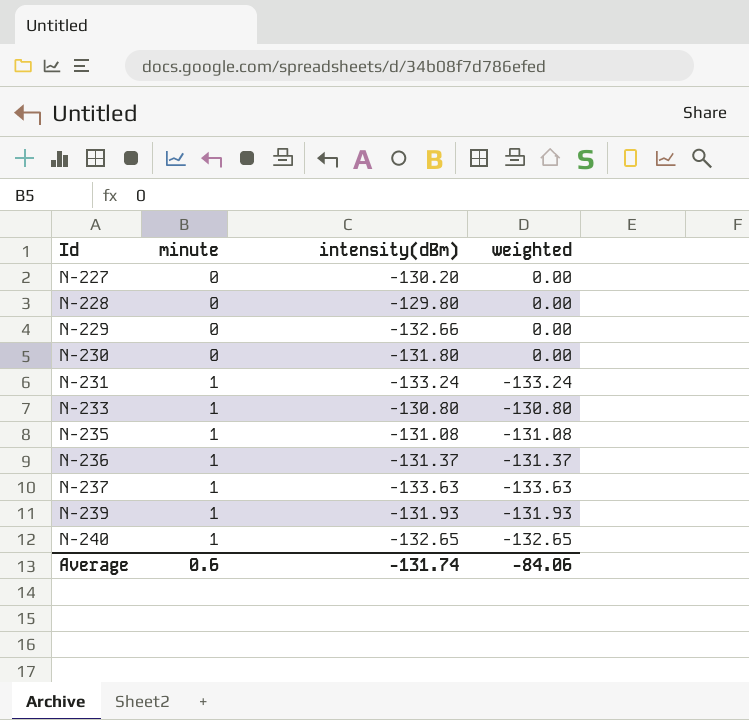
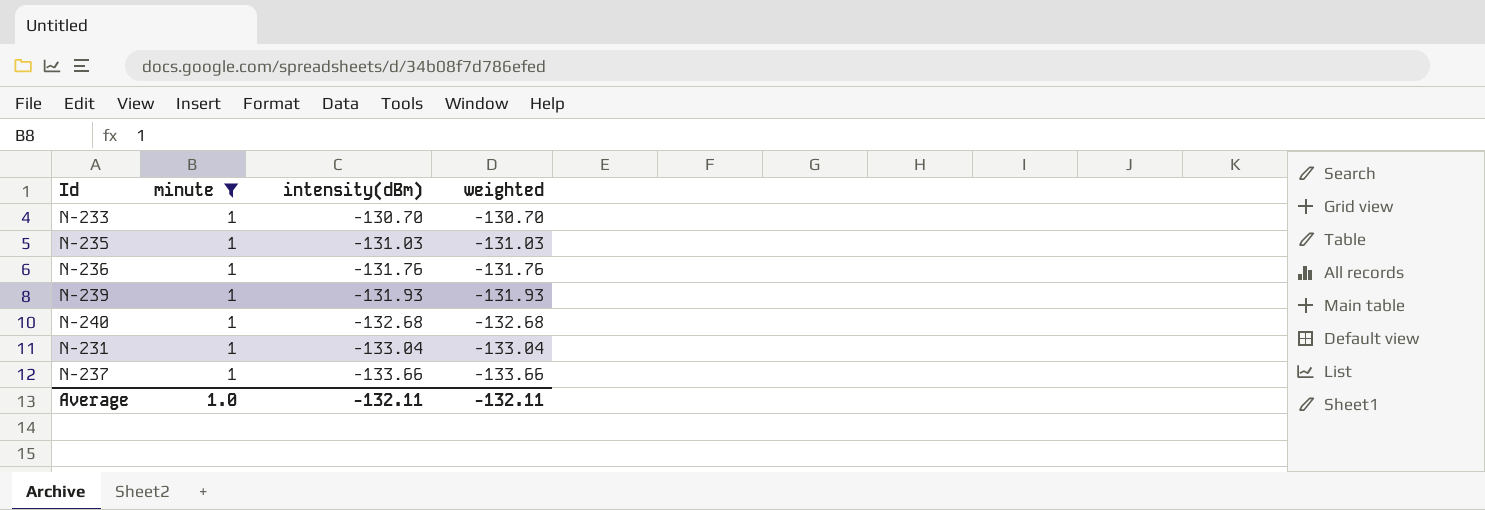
filter: none -> minute = 1
row order: Id ascending -> intensity(dBm) descending
N-233 | intensity(dBm): -130.80 -> -130.70
N-233 | weighted: -130.80 -> -130.70
N-235 | intensity(dBm): -131.08 -> -131.03
N-235 | weighted: -131.08 -> -131.03
N-236 | intensity(dBm): -131.37 -> -131.76
N-236 | weighted: -131.37 -> -131.76
N-240 | intensity(dBm): -132.65 -> -132.68
N-240 | weighted: -132.65 -> -132.68
N-231 | intensity(dBm): -133.24 -> -133.04
N-231 | weighted: -133.24 -> -133.04
N-237 | intensity(dBm): -133.63 -> -133.66
N-237 | weighted: -133.63 -> -133.66
Average | minute: 0.6 -> 1.0
Average | intensity(dBm): -131.74 -> -132.11
Average | weighted: -84.06 -> -132.11

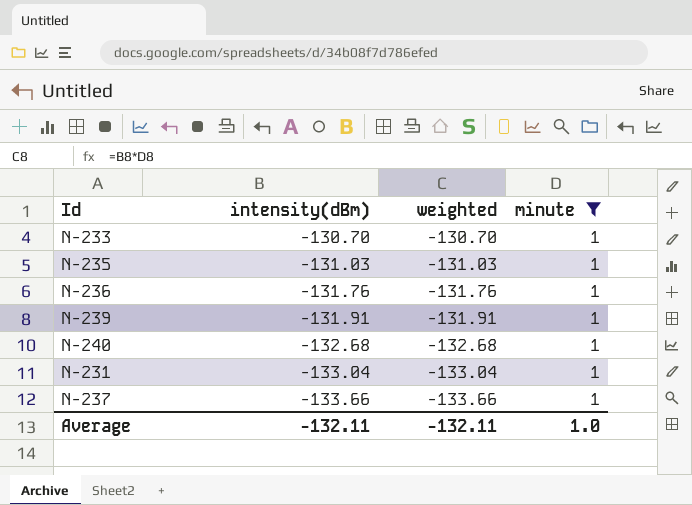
column minute | position: 2 -> 4
N-239 | intensity(dBm): -131.93 -> -131.91
N-239 | weighted: -131.93 -> -131.91

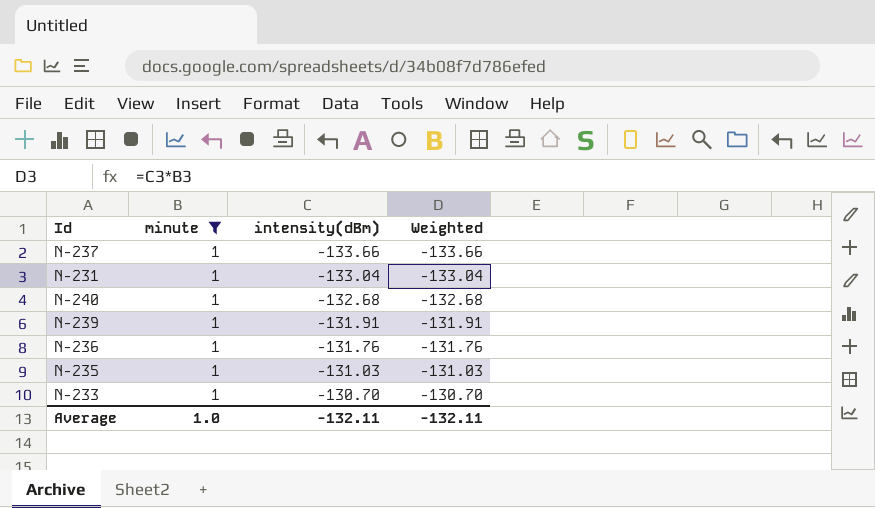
row order: intensity(dBm) descending -> intensity(dBm) ascending
column minute | position: 4 -> 2
column name: weighted -> Weighted

